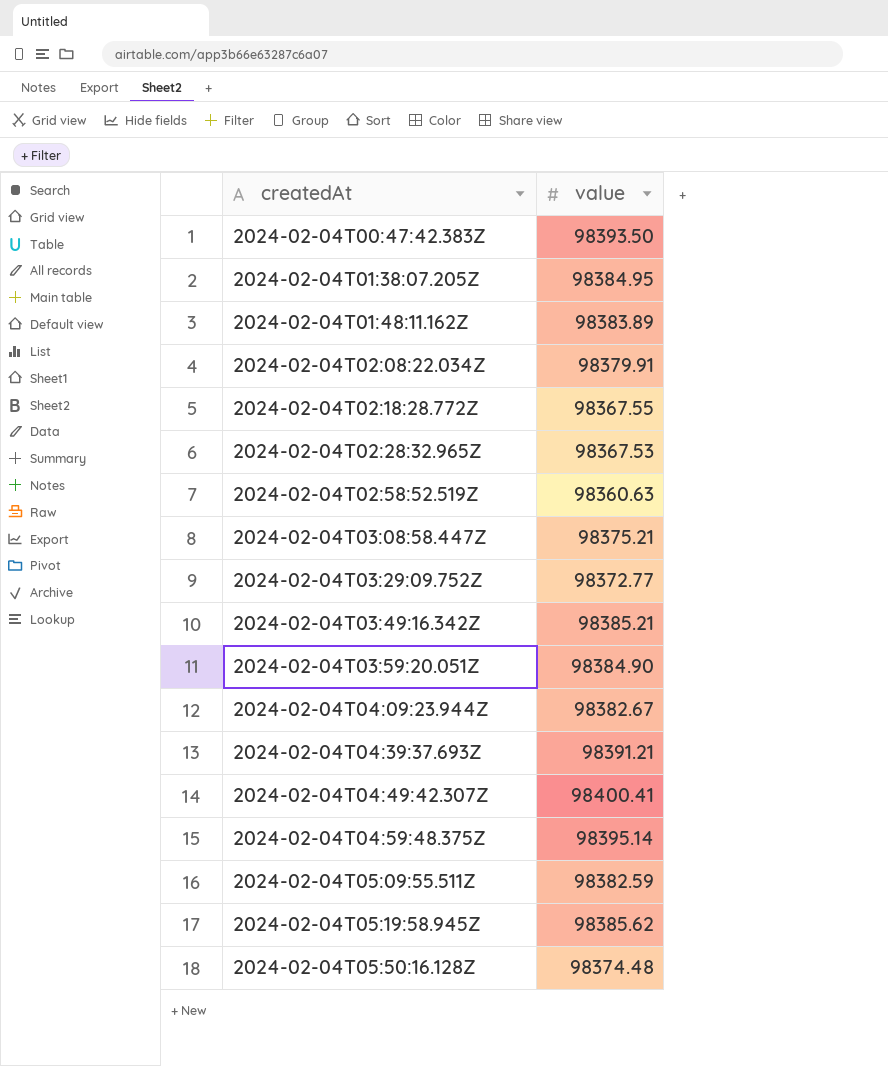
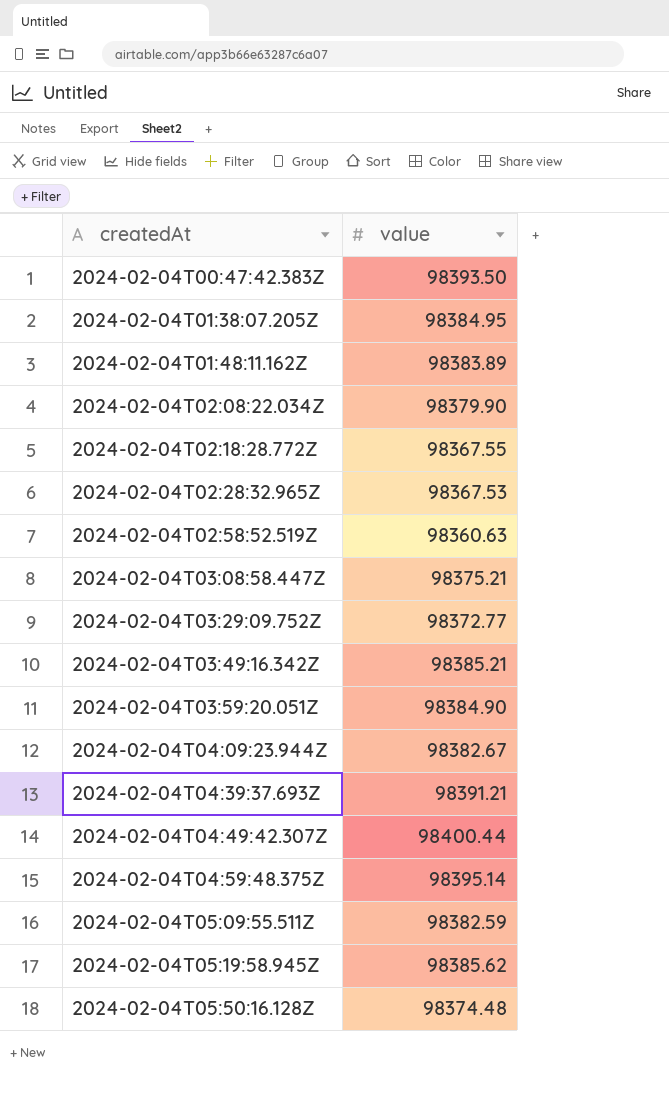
2024-02-04T02:08:22.034Z | value: 98379.91 -> 98379.90
2024-02-04T04:49:42.307Z | value: 98400.41 -> 98400.44

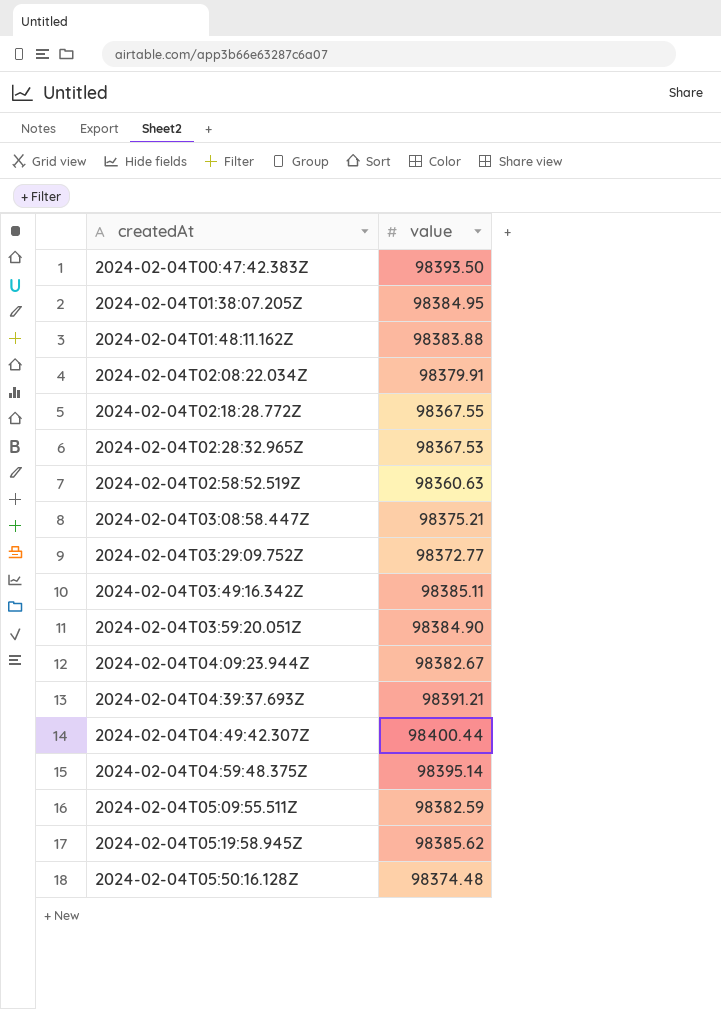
2024-02-04T01:48:11.162Z | value: 98383.89 -> 98383.88
2024-02-04T02:08:22.034Z | value: 98379.90 -> 98379.91
2024-02-04T03:49:16.342Z | value: 98385.21 -> 98385.11

